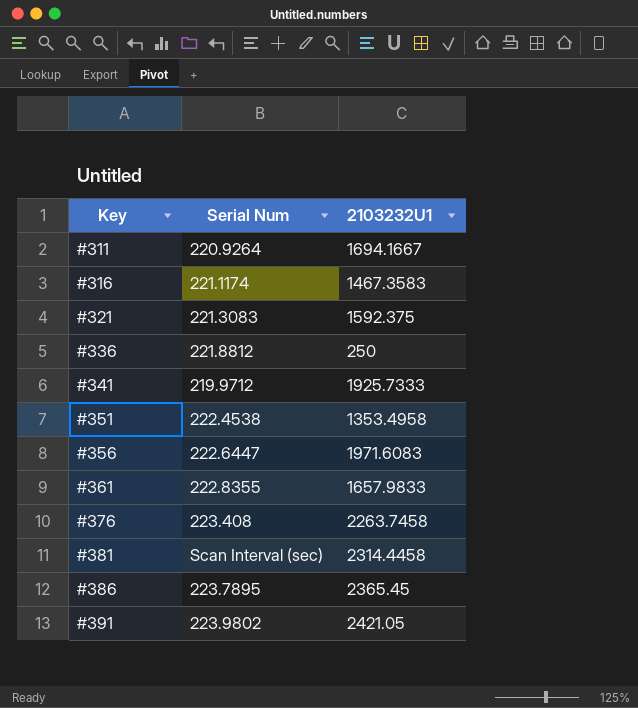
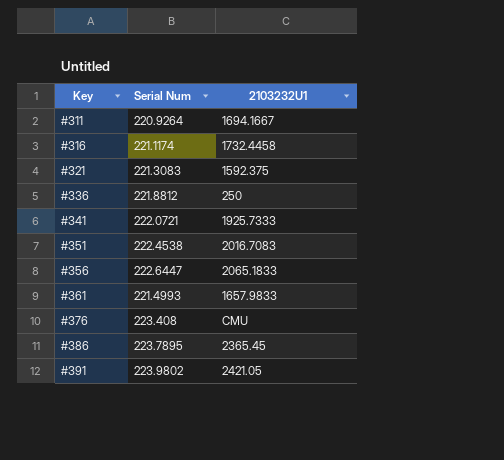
row #381: Scan Interval (sec) | 2314.4458 -> none
#316 | 2103232U1: 1467.3583 -> 1732.4458
#341 | Serial Num: 219.9712 -> 222.0721
#351 | 2103232U1: 1353.4958 -> 2016.7083
#356 | 2103232U1: 1971.6083 -> 2065.1833
#361 | Serial Num: 222.8355 -> 221.4993
#376 | 2103232U1: 2263.7458 -> CMU

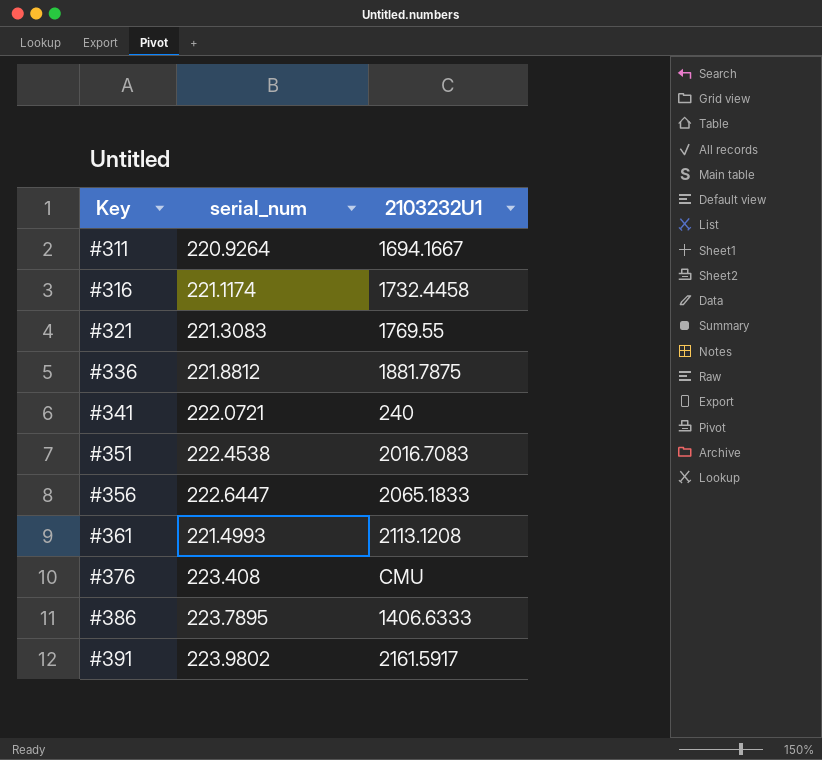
column name: Serial Num -> serial_num
#321 | 2103232U1: 1592.375 -> 1769.55
#336 | 2103232U1: 250 -> 1881.7875
#341 | 2103232U1: 1925.7333 -> 240
#361 | 2103232U1: 1657.9833 -> 2113.1208
#386 | 2103232U1: 2365.45 -> 1406.6333
#391 | 2103232U1: 2421.05 -> 2161.5917

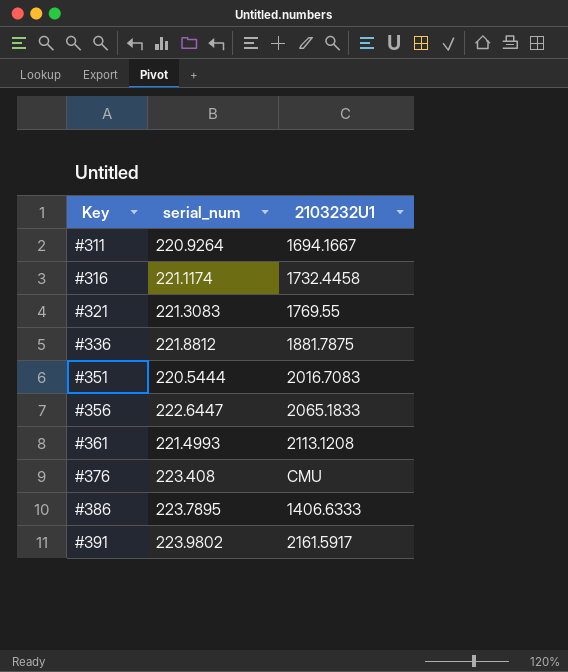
row #341: 222.0721 | 240 -> none
#351 | serial_num: 222.4538 -> 220.5444

